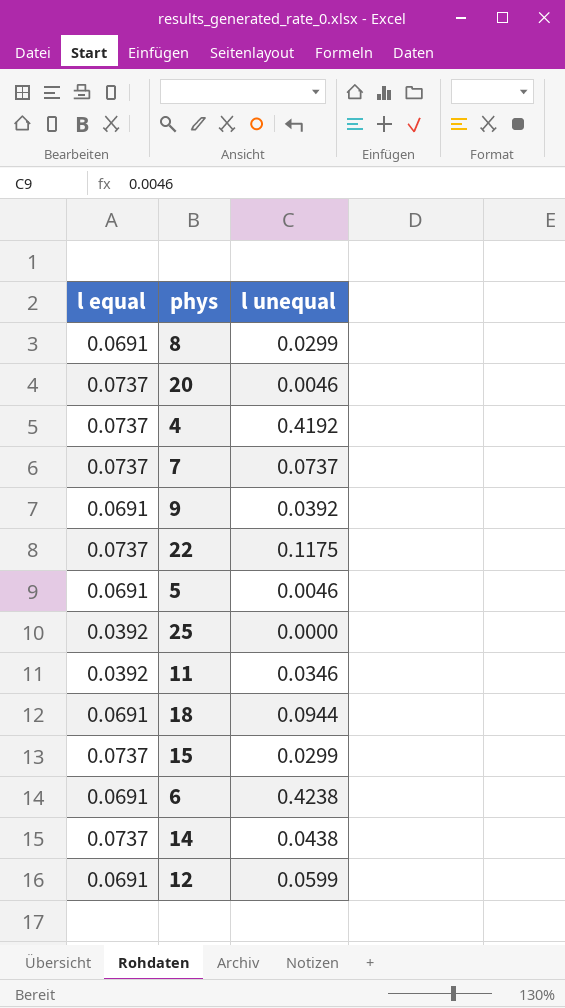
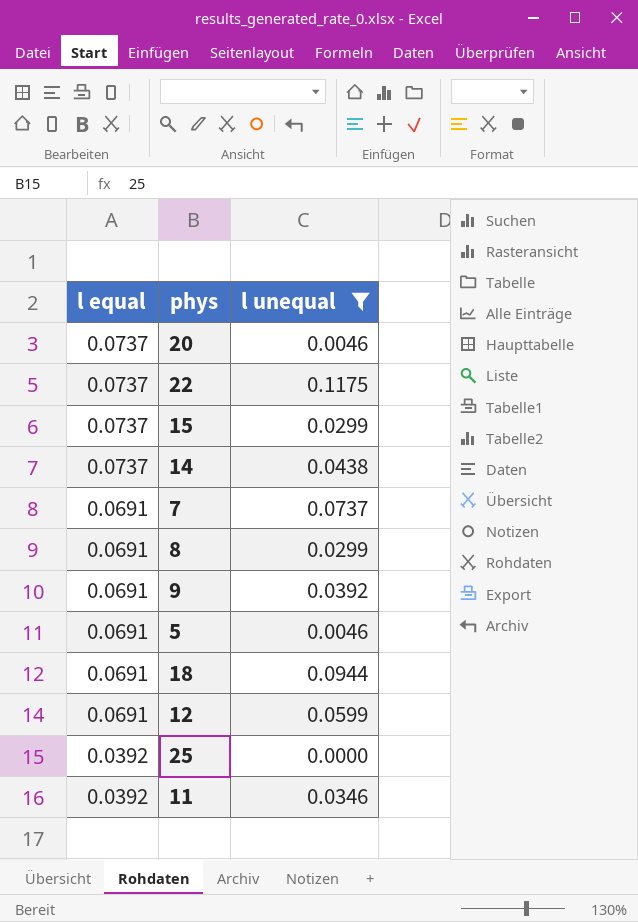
filter: none -> l unequal <= 0.1175
row order: none -> l equal descending
7 | l equal: 0.0737 -> 0.0691

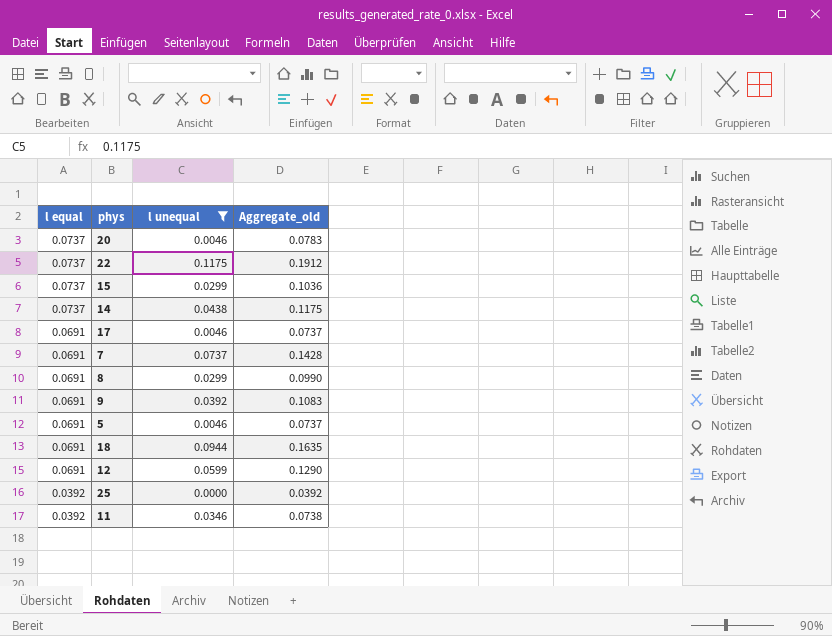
column Aggregate_old | formula: none -> [l equal] + [l unequal]
row 17: none -> 0.0691 | 0.0046 | 0.0737

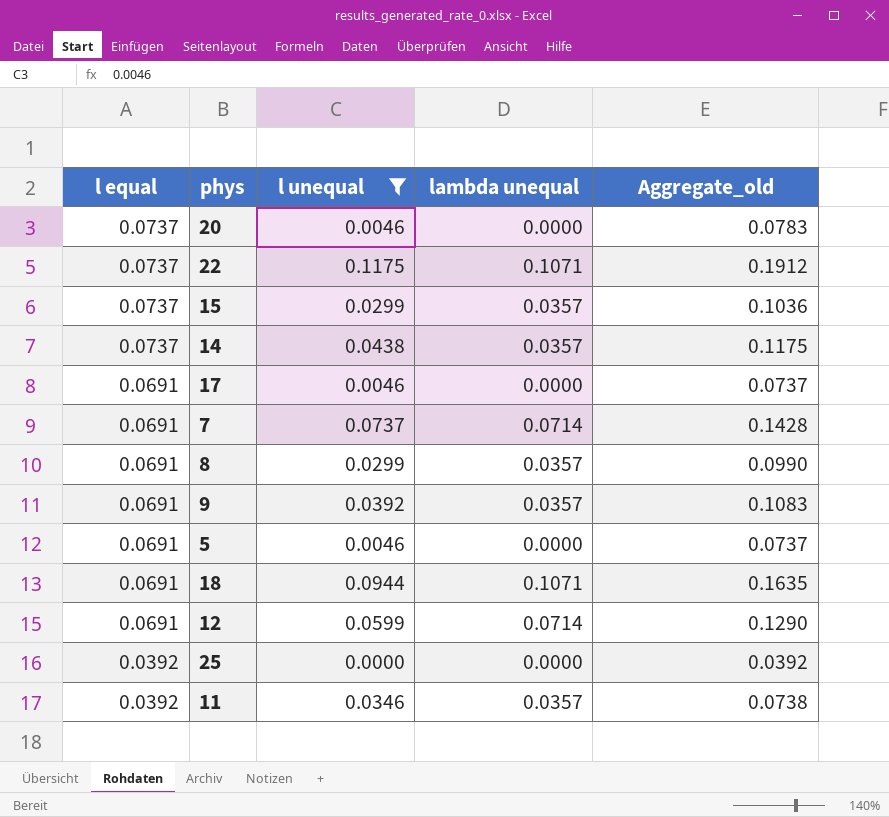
column lambda unequal | position: none -> 4

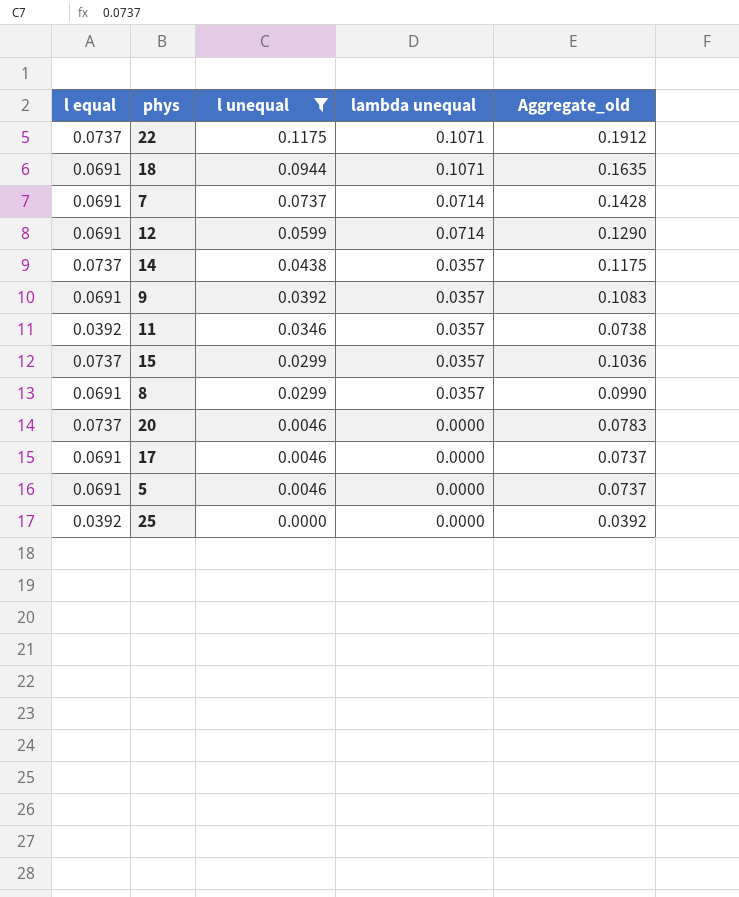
row order: l equal descending -> l unequal descending

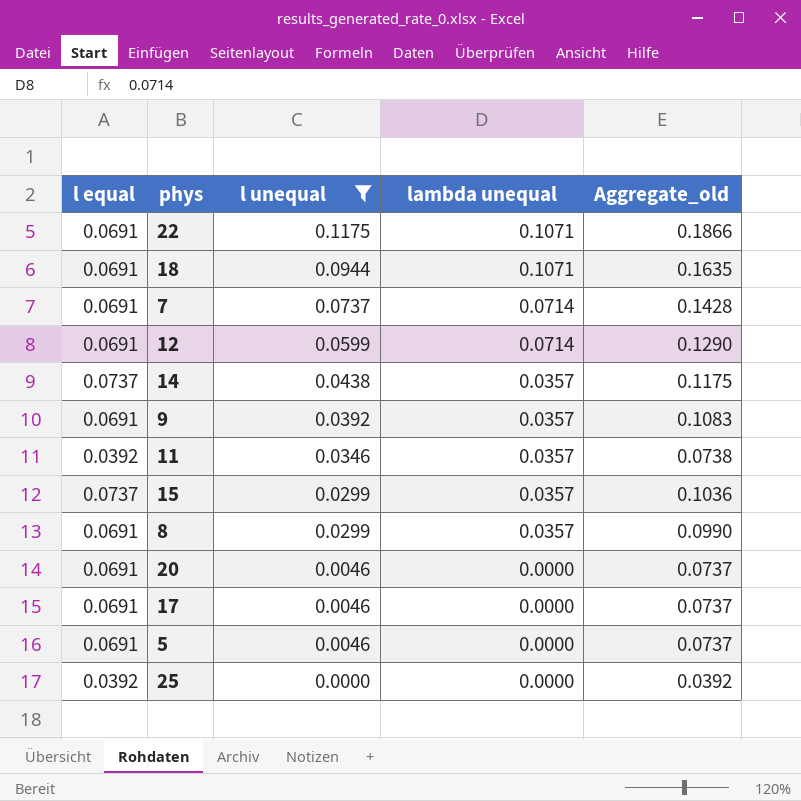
22 | l equal: 0.0737 -> 0.0691
22 | Aggregate_old: 0.1912 -> 0.1866
20 | l equal: 0.0737 -> 0.0691
20 | Aggregate_old: 0.0783 -> 0.0737

